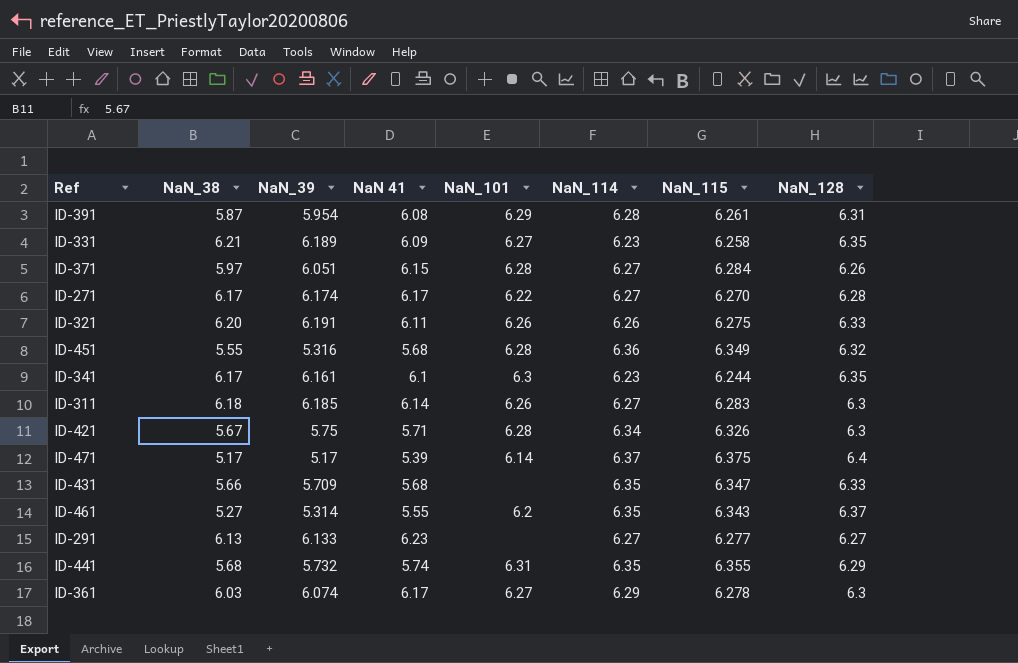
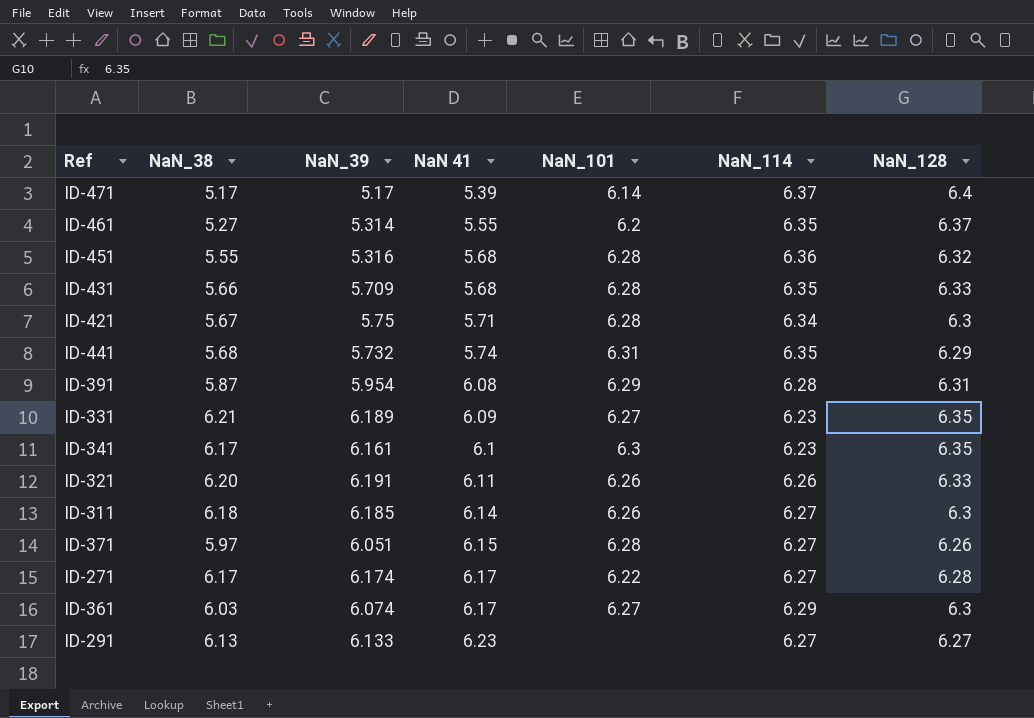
row order: none -> NaN 41 ascending
column NaN_115 | position: 7 -> none
ID-431 | NaN_101: none -> 6.28

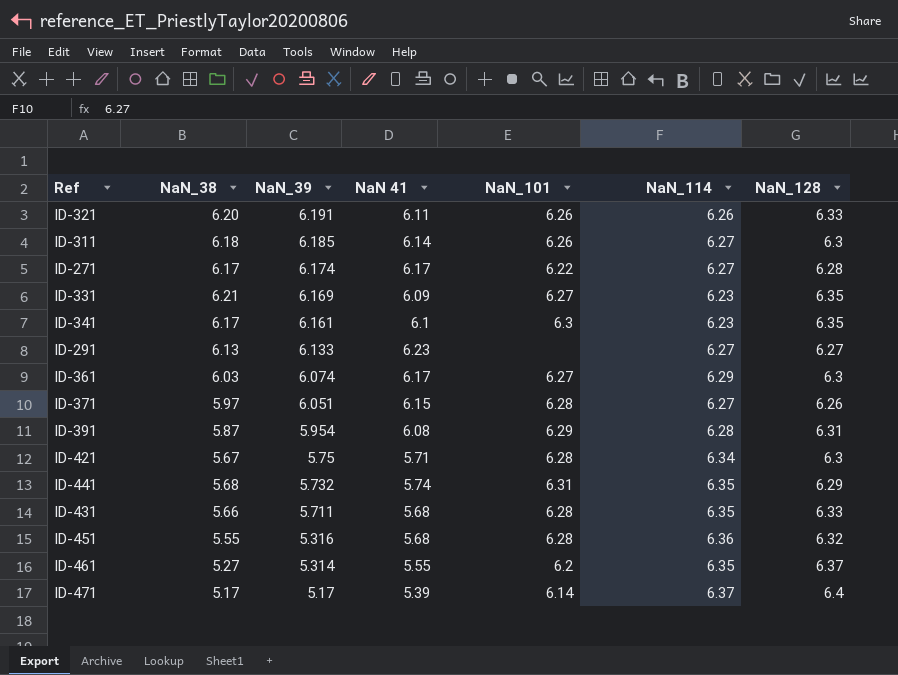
row order: NaN 41 ascending -> NaN_39 descending
ID-331 | NaN_39: 6.189 -> 6.169
ID-431 | NaN_39: 5.709 -> 5.711

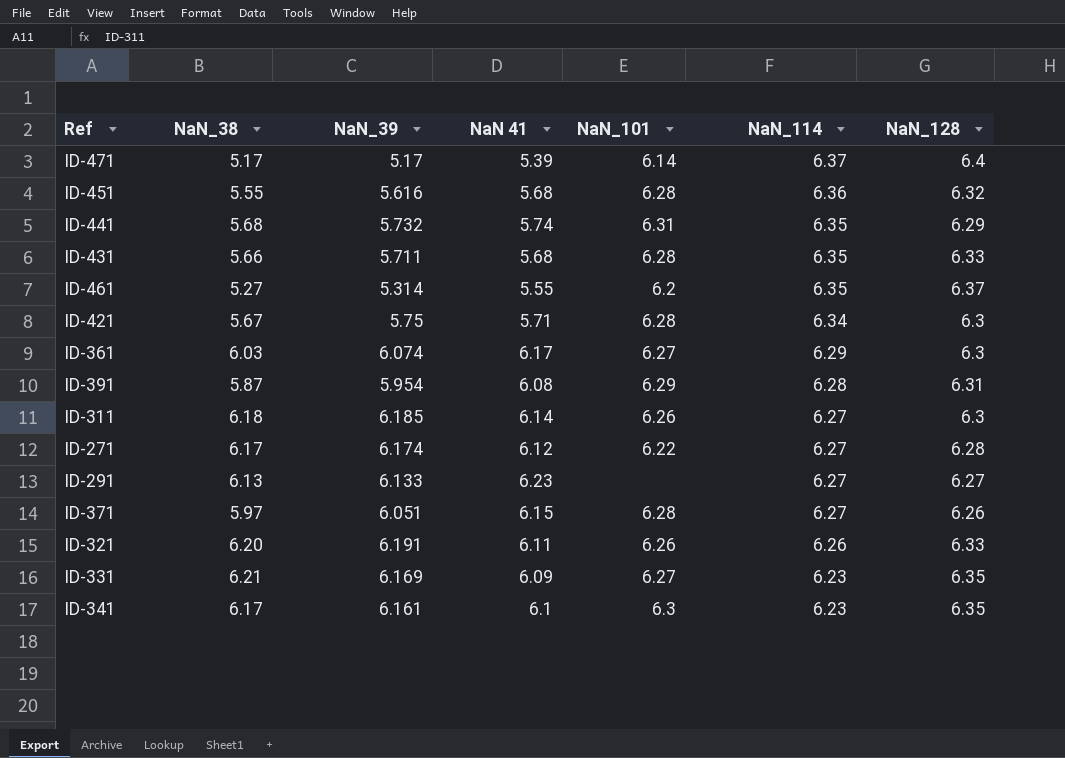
row order: NaN_39 descending -> NaN_114 descending
ID-451 | NaN_39: 5.316 -> 5.616
ID-271 | NaN 41: 6.17 -> 6.12

